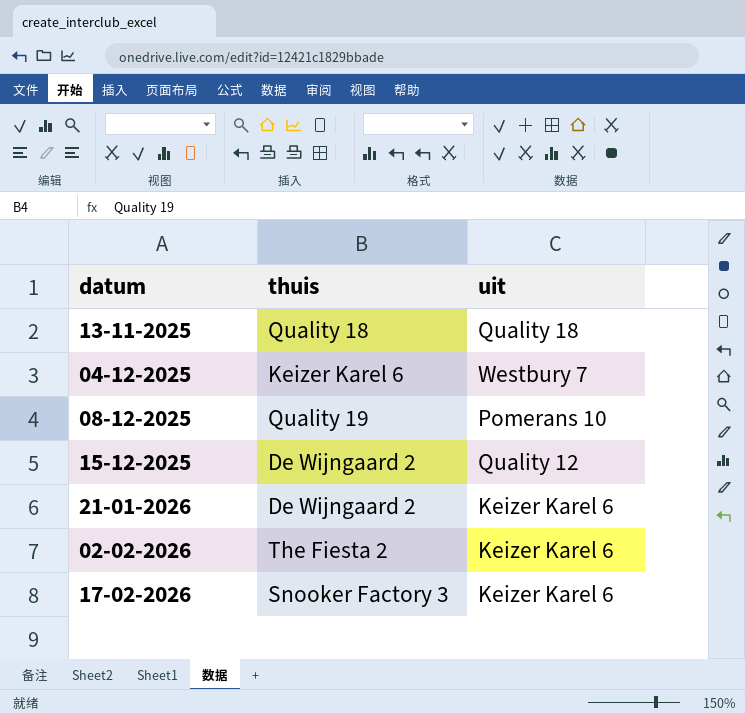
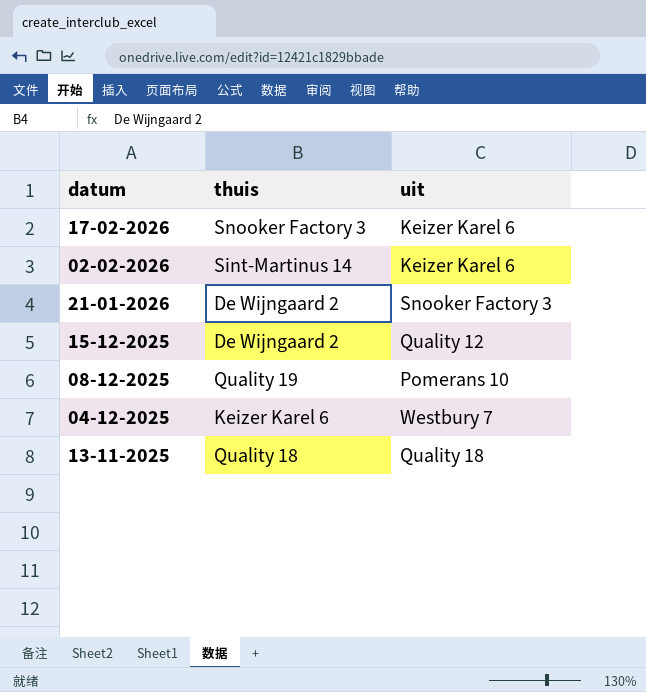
row order: datum ascending -> datum descending
02-02-2026 | thuis: The Fiesta 2 -> Sint-Martinus 14
21-01-2026 | uit: Keizer Karel 6 -> Snooker Factory 3

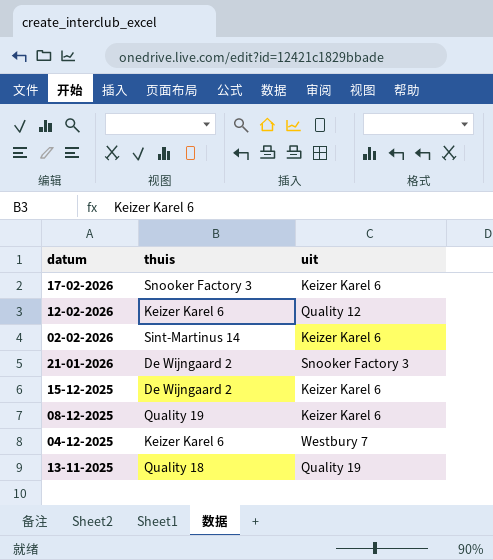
row 12-02-2026: none -> Keizer Karel 6 | Quality 12
15-12-2025 | uit: Quality 12 -> Keizer Karel 6
08-12-2025 | uit: Pomerans 10 -> Keizer Karel 6
13-11-2025 | uit: Quality 18 -> Quality 19

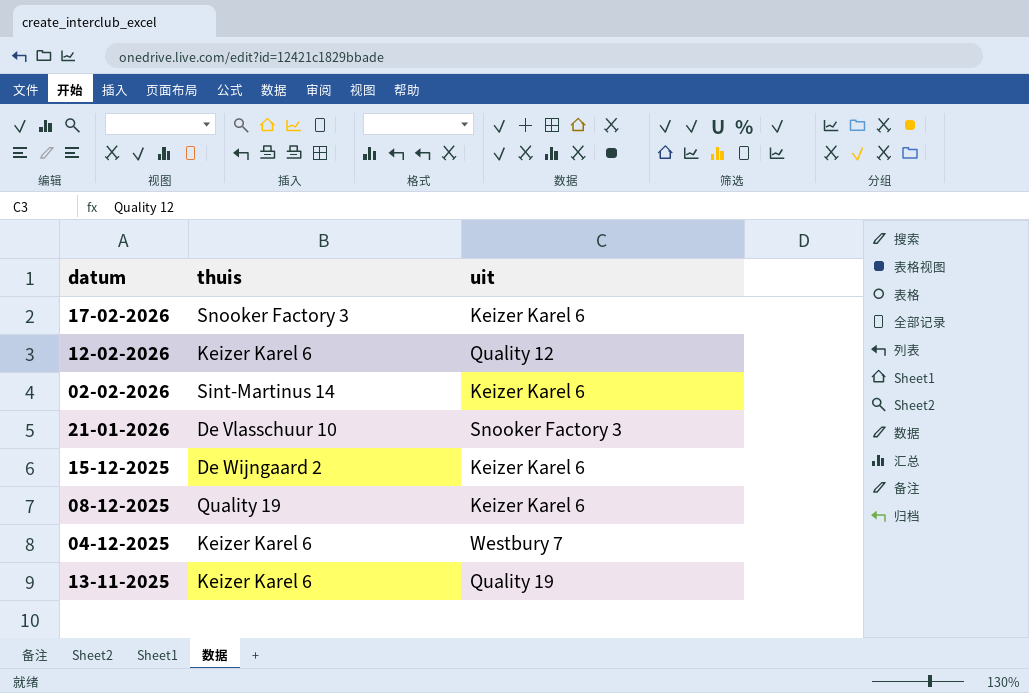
21-01-2026 | thuis: De Wijngaard 2 -> De Vlasschuur 10
13-11-2025 | thuis: Quality 18 -> Keizer Karel 6

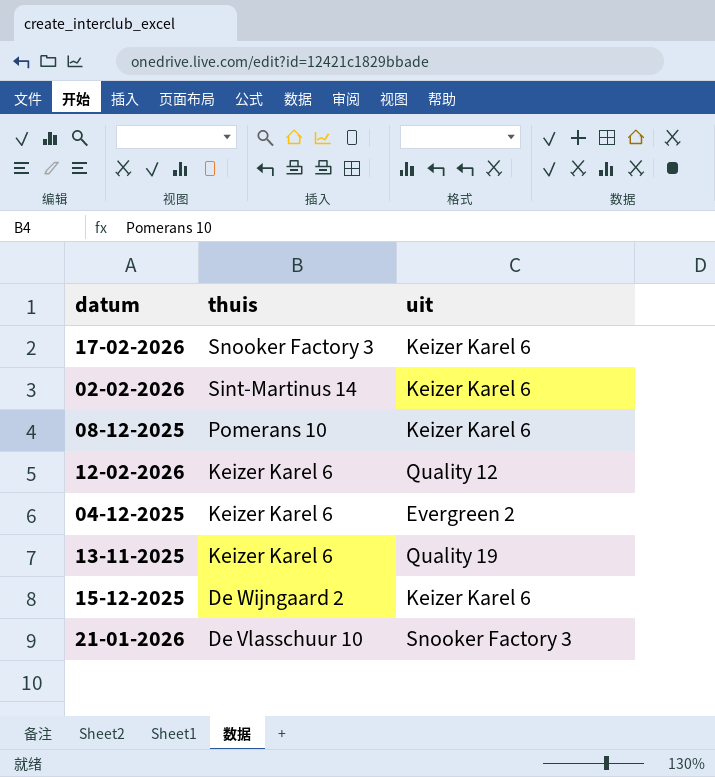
row order: datum descending -> thuis descending
08-12-2025 | thuis: Quality 19 -> Pomerans 10
04-12-2025 | uit: Westbury 7 -> Evergreen 2

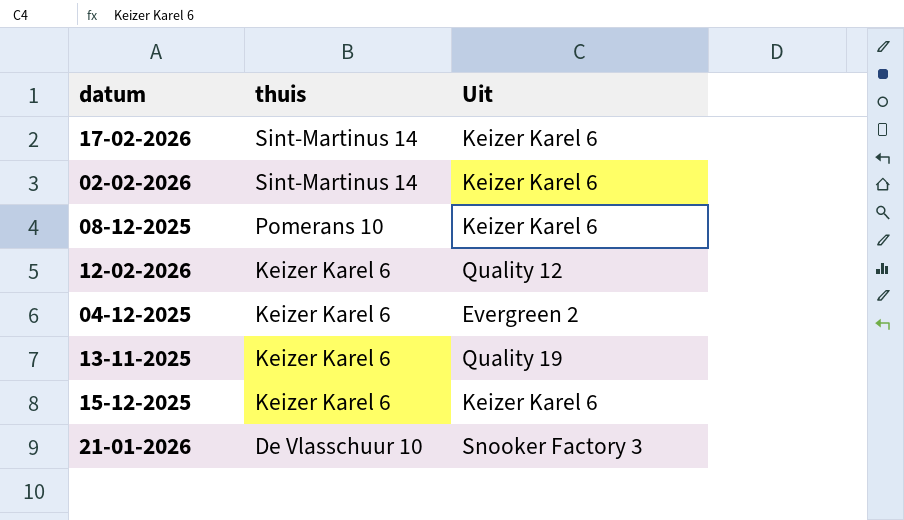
column name: uit -> Uit
17-02-2026 | thuis: Snooker Factory 3 -> Sint-Martinus 14
15-12-2025 | thuis: De Wijngaard 2 -> Keizer Karel 6

